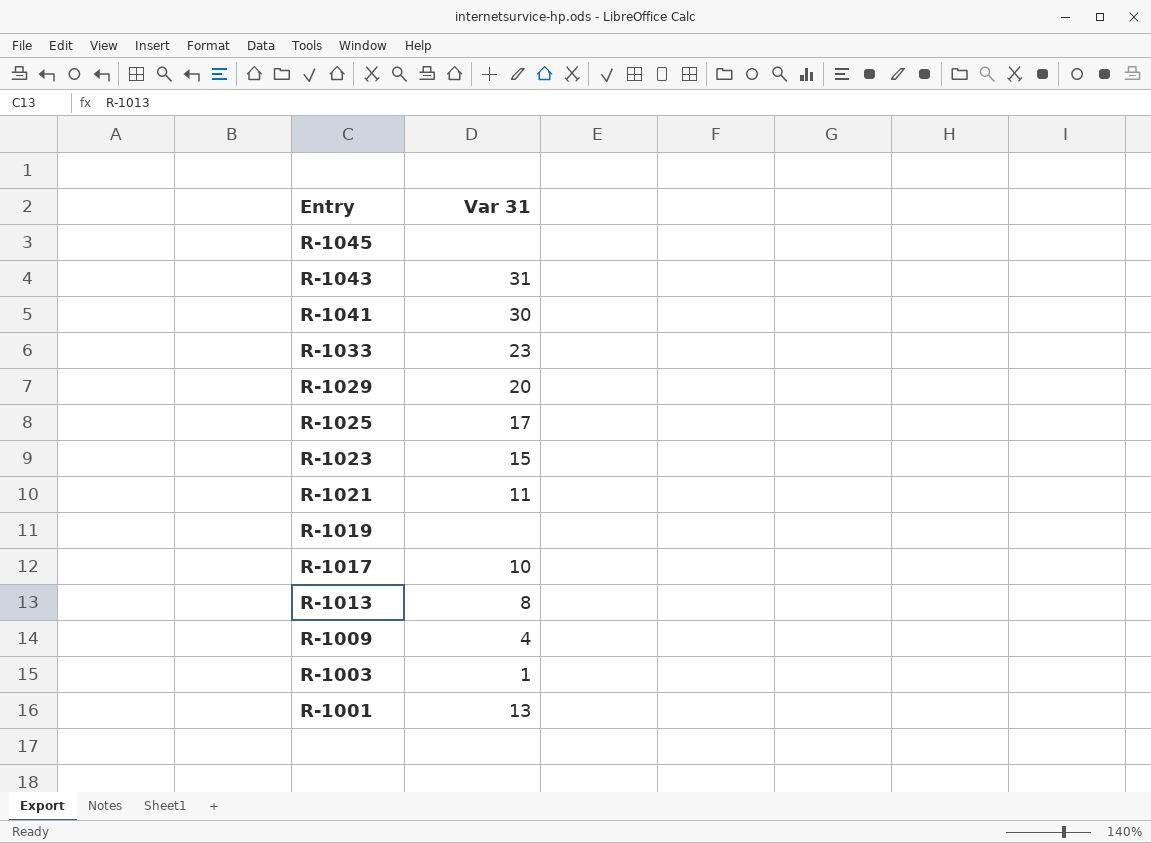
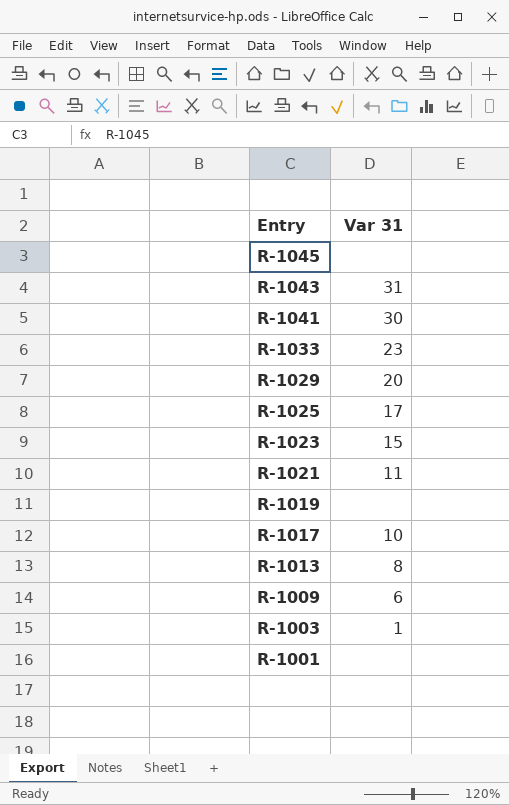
R-1009 | Var 31: 4 -> 6
R-1001 | Var 31: 13 -> none

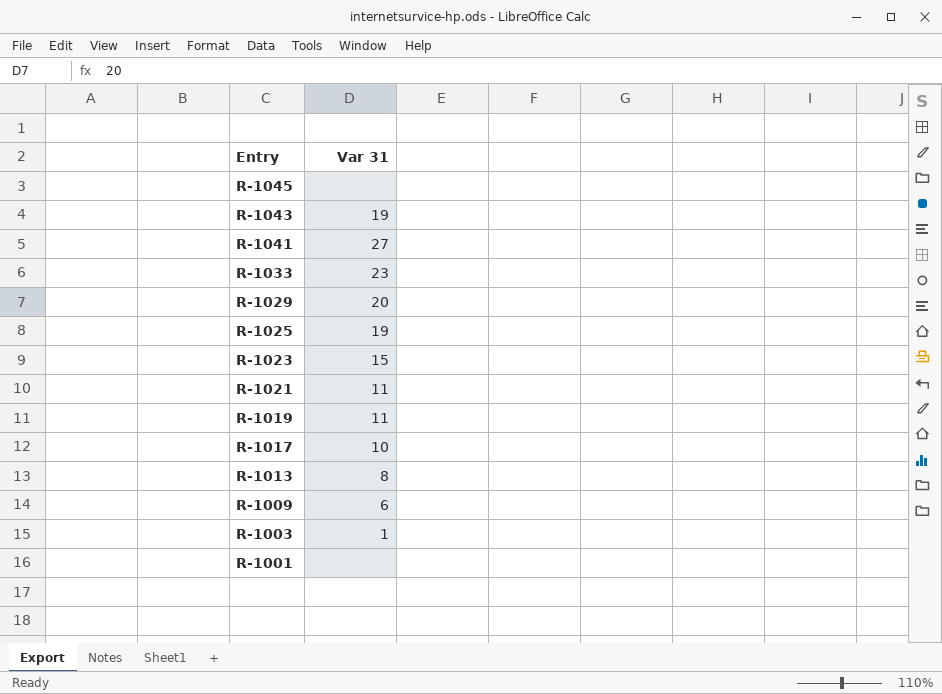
R-1043 | Var 31: 31 -> 19
R-1041 | Var 31: 30 -> 27
R-1025 | Var 31: 17 -> 19
R-1019 | Var 31: none -> 11

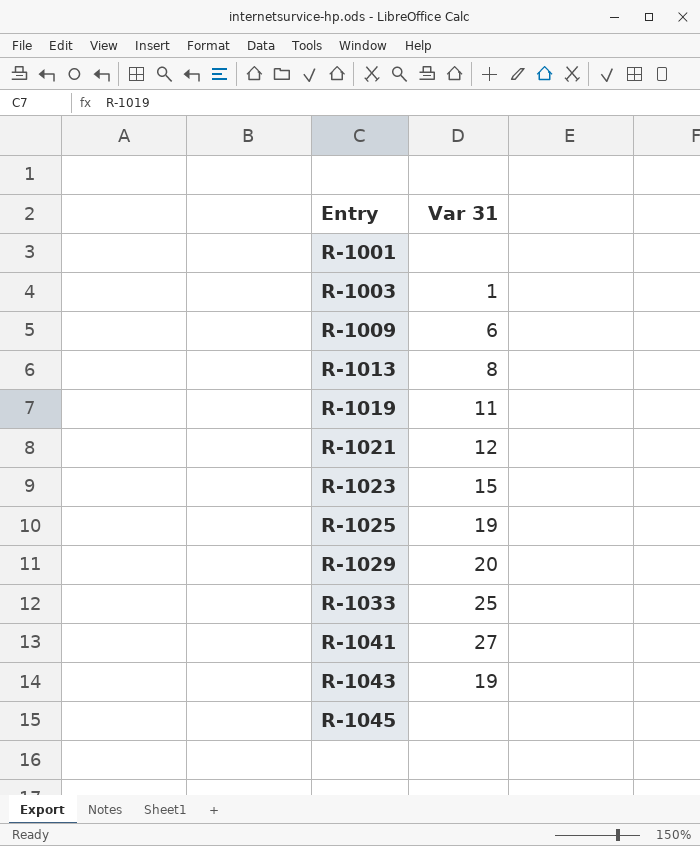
row order: Entry descending -> Entry ascending
row R-1017: 10 -> none
R-1021 | Var 31: 11 -> 12
R-1033 | Var 31: 23 -> 25

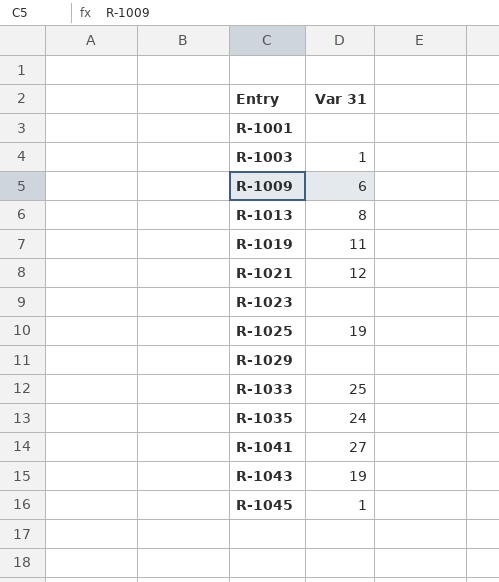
R-1023 | Var 31: 15 -> none
R-1029 | Var 31: 20 -> none
row R-1035: none -> 24
R-1045 | Var 31: none -> 1

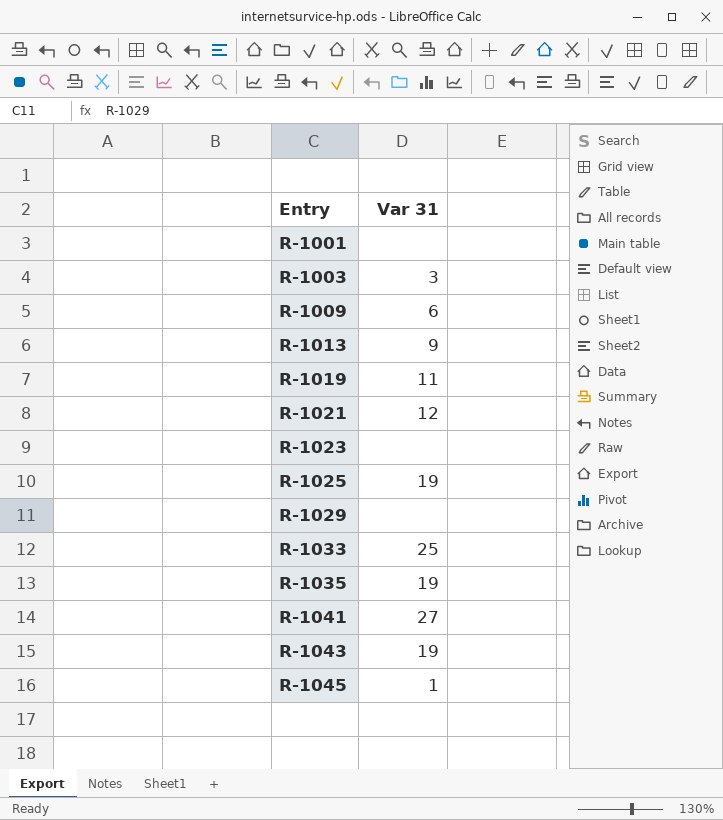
R-1003 | Var 31: 1 -> 3
R-1013 | Var 31: 8 -> 9
R-1035 | Var 31: 24 -> 19

